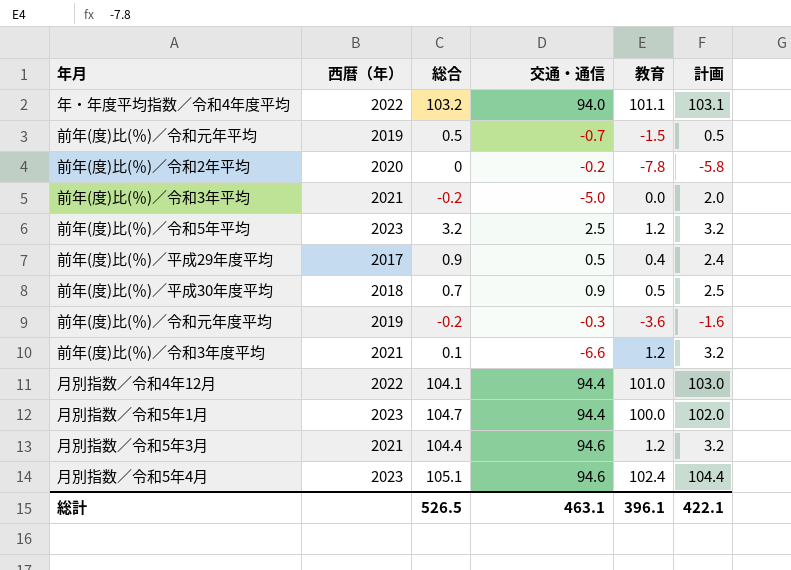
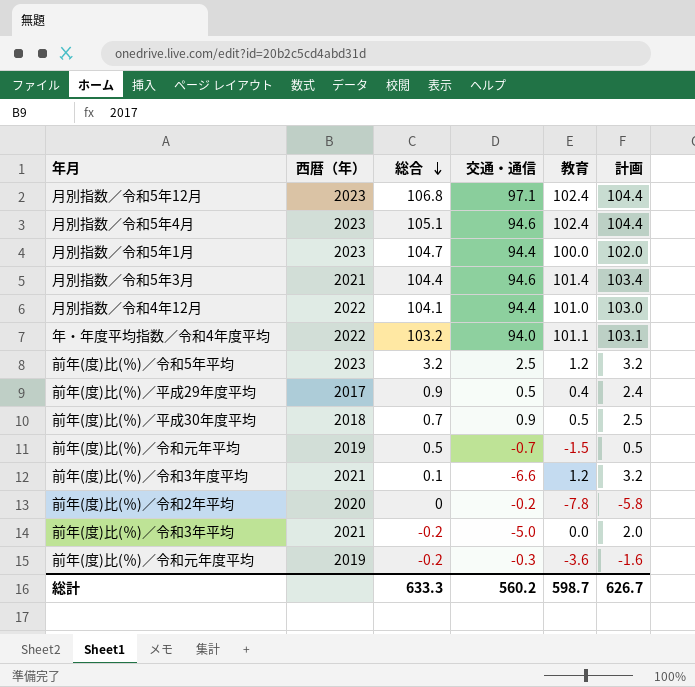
row order: none -> 総合 descending
row 月別指数／令和5年12月: none -> 2023 | 106.8 | 97.1 | 102.4 | 104.4
月別指数／令和5年3月 | 教育: 1.2 -> 101.4
月別指数／令和5年3月 | 計画: 3.2 -> 103.4
総計 | 総合: 526.5 -> 633.3
総計 | 交通・通信: 463.1 -> 560.2
総計 | 教育: 396.1 -> 598.7
総計 | 計画: 422.1 -> 626.7

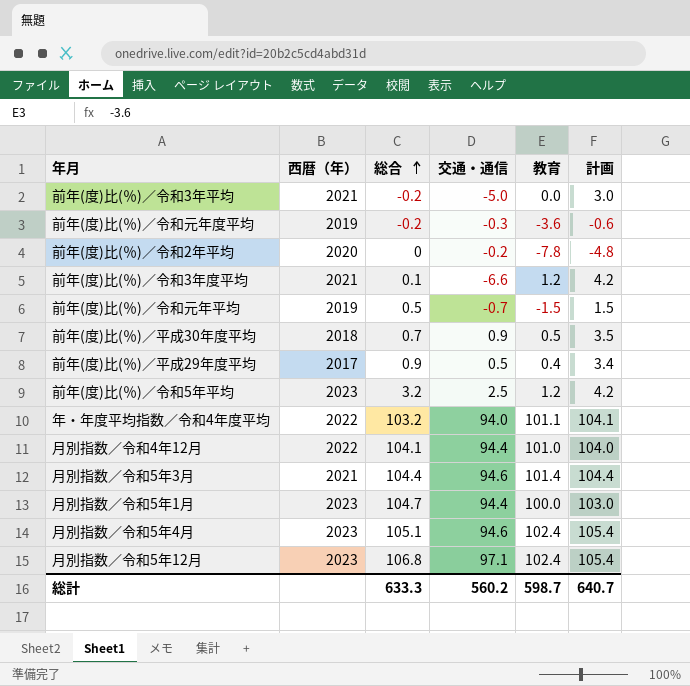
row order: 総合 descending -> 総合 ascending
column 計画 | formula: [教育] + 2 -> [教育] + 3
総計 | 計画: 626.7 -> 640.7

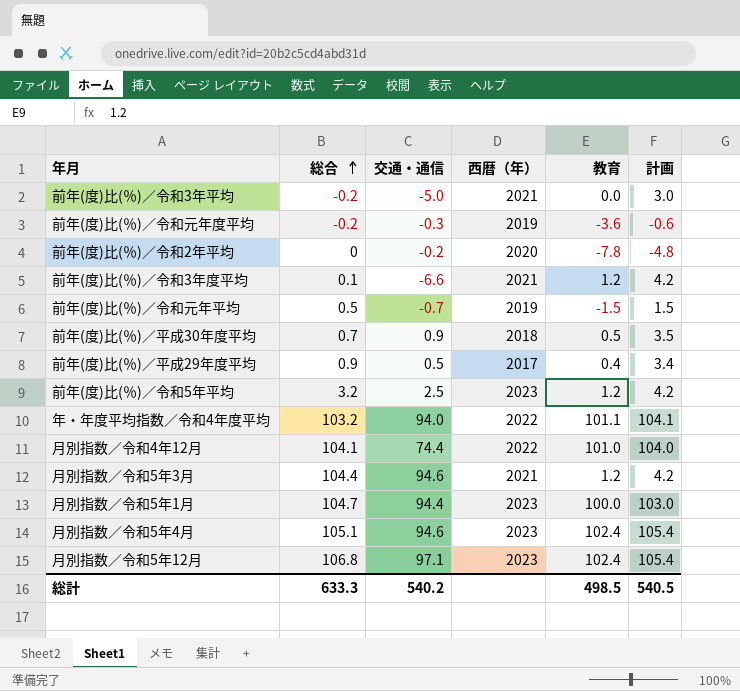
column 西暦（年） | position: 2 -> 4
月別指数／令和4年12月 | 交通・通信: 94.4 -> 74.4
月別指数／令和5年3月 | 教育: 101.4 -> 1.2
月別指数／令和5年3月 | 計画: 104.4 -> 4.2
総計 | 交通・通信: 560.2 -> 540.2
総計 | 教育: 598.7 -> 498.5
総計 | 計画: 640.7 -> 540.5

